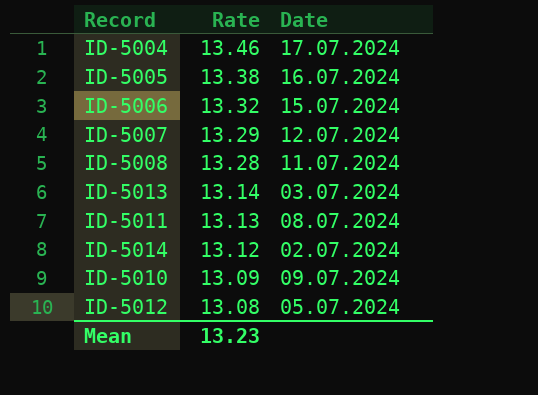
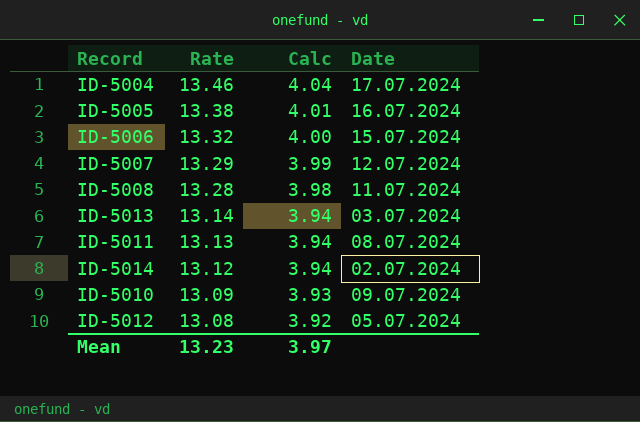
column Calc | formula: none -> [Rate] * 0.3

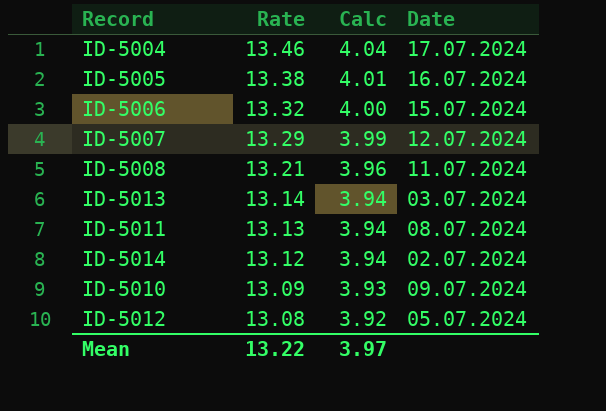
ID-5008 | Rate: 13.28 -> 13.21
ID-5008 | Calc: 3.98 -> 3.96
Mean | Rate: 13.23 -> 13.22

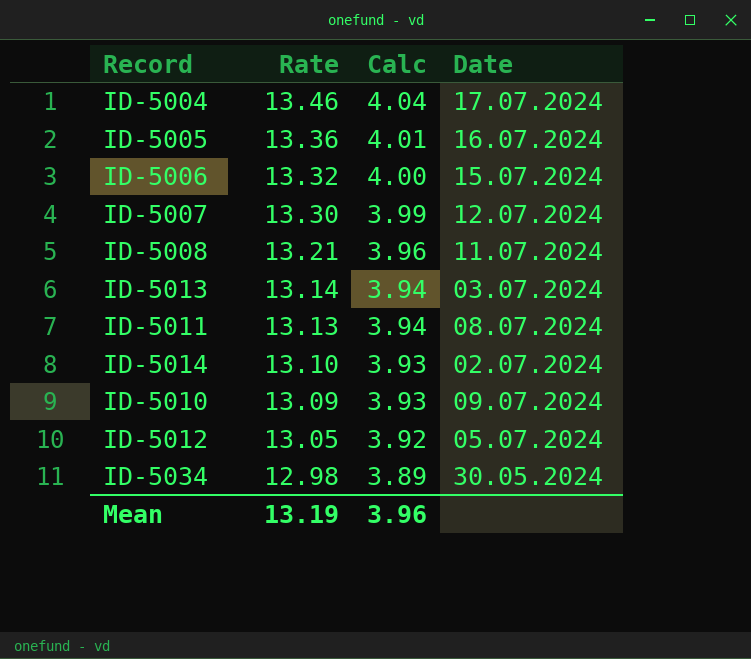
ID-5005 | Rate: 13.38 -> 13.36
ID-5007 | Rate: 13.29 -> 13.30
ID-5014 | Rate: 13.12 -> 13.10
ID-5014 | Calc: 3.94 -> 3.93
ID-5012 | Rate: 13.08 -> 13.05
row ID-5034: none -> 12.98 | 3.89 | 30.05.2024
Mean | Rate: 13.22 -> 13.19
Mean | Calc: 3.97 -> 3.96

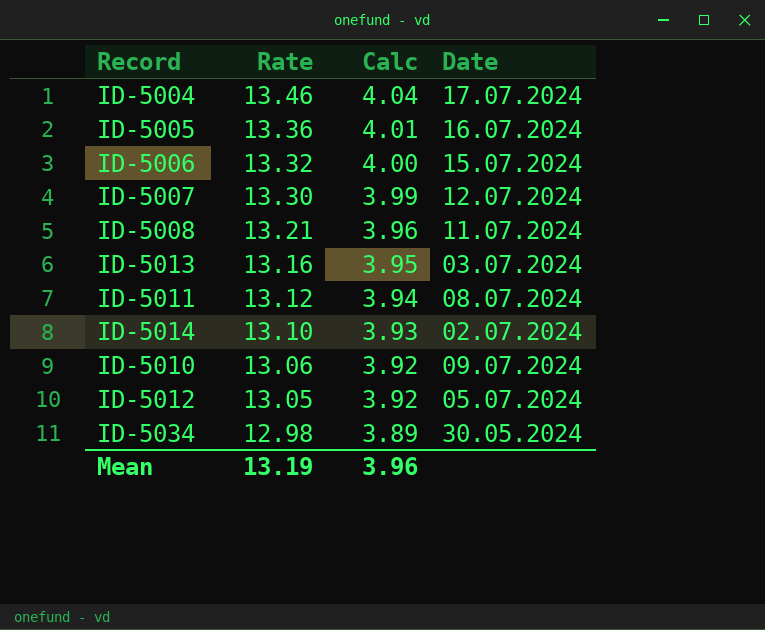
ID-5013 | Rate: 13.14 -> 13.16
ID-5013 | Calc: 3.94 -> 3.95
ID-5011 | Rate: 13.13 -> 13.12
ID-5010 | Rate: 13.09 -> 13.06
ID-5010 | Calc: 3.93 -> 3.92

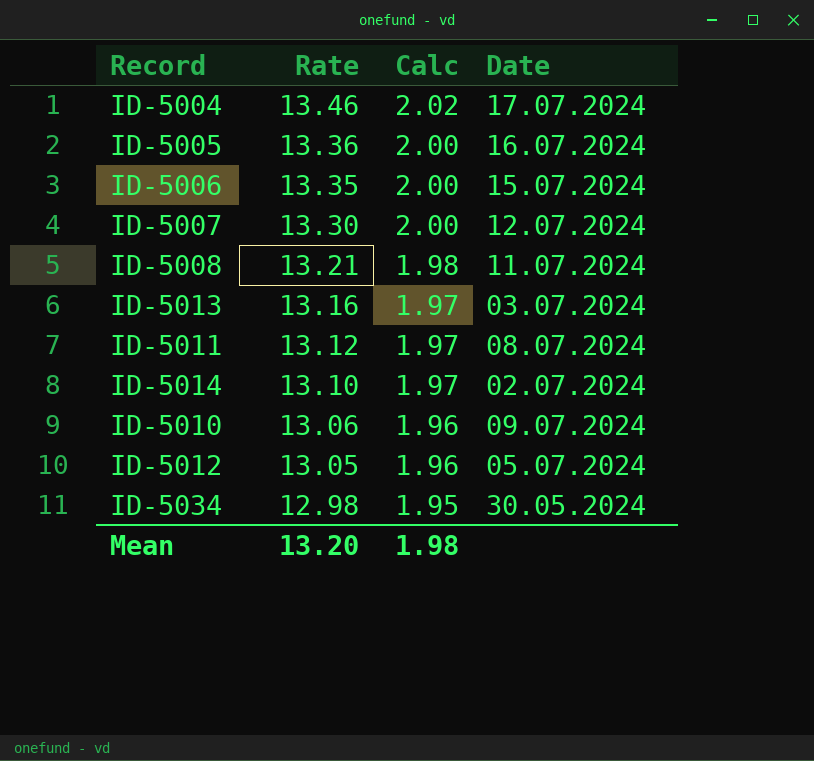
column Calc | formula: [Rate] * 0.3 -> [Rate] * 0.15
ID-5006 | Rate: 13.32 -> 13.35
Mean | Rate: 13.19 -> 13.20
Mean | Calc: 3.96 -> 1.98

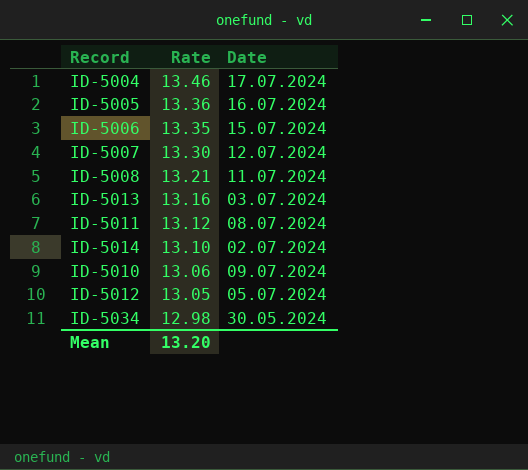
column Calc | formula: [Rate] * 0.15 -> none

